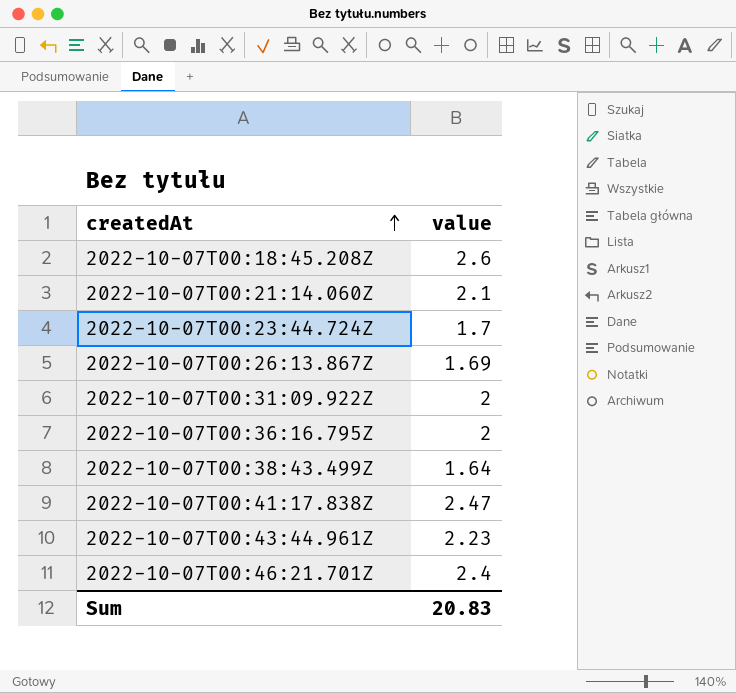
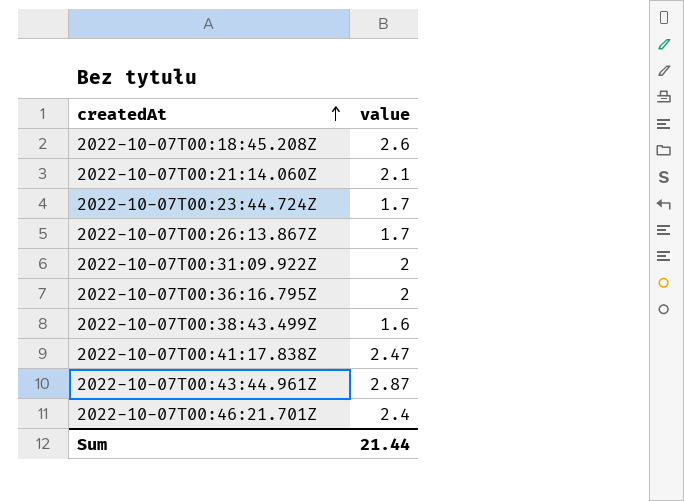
2022-10-07T00:26:13.867Z | value: 1.69 -> 1.7
2022-10-07T00:38:43.499Z | value: 1.64 -> 1.6
2022-10-07T00:43:44.961Z | value: 2.23 -> 2.87
Sum | value: 20.83 -> 21.44

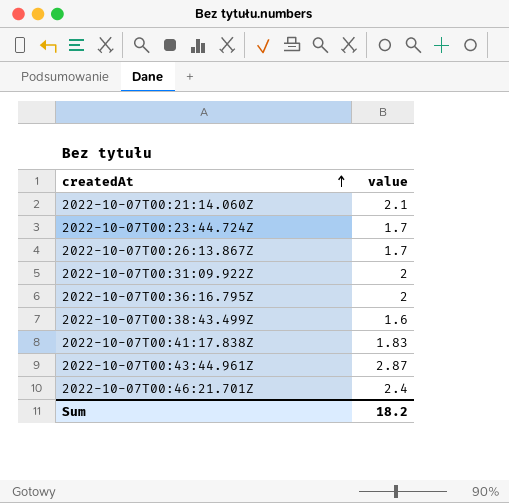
row 2022-10-07T00:18:45.208Z: 2.6 -> none
2022-10-07T00:41:17.838Z | value: 2.47 -> 1.83
Sum | value: 21.44 -> 18.2

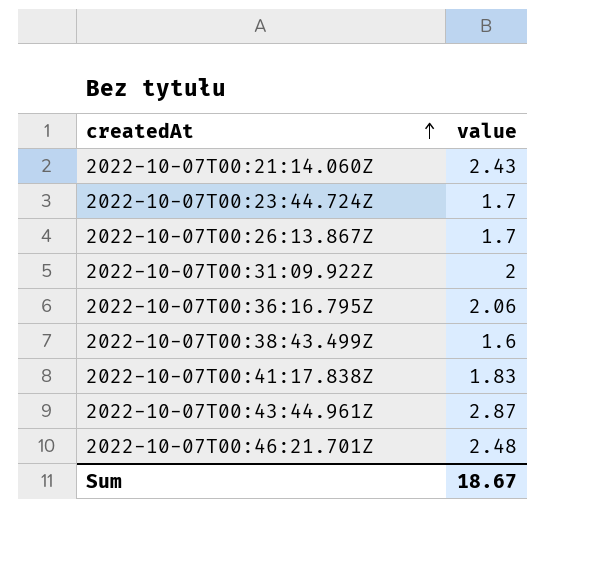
2022-10-07T00:21:14.060Z | value: 2.1 -> 2.43
2022-10-07T00:36:16.795Z | value: 2 -> 2.06
2022-10-07T00:46:21.701Z | value: 2.4 -> 2.48
Sum | value: 18.2 -> 18.67

